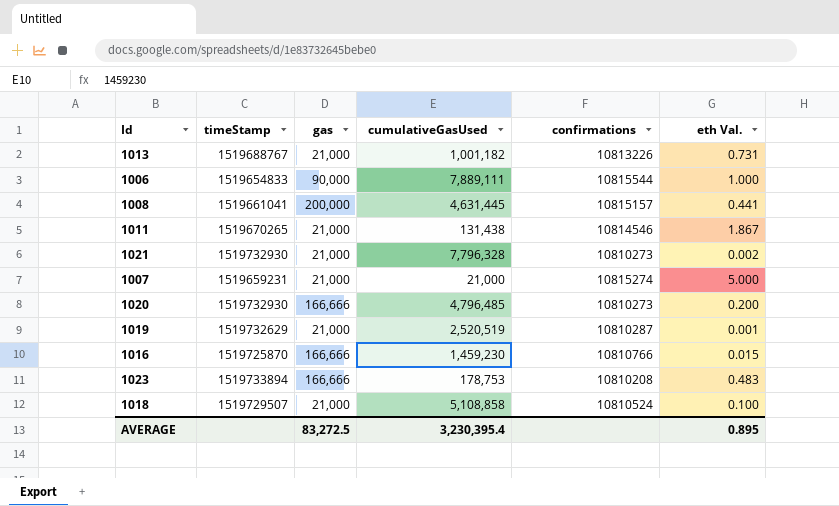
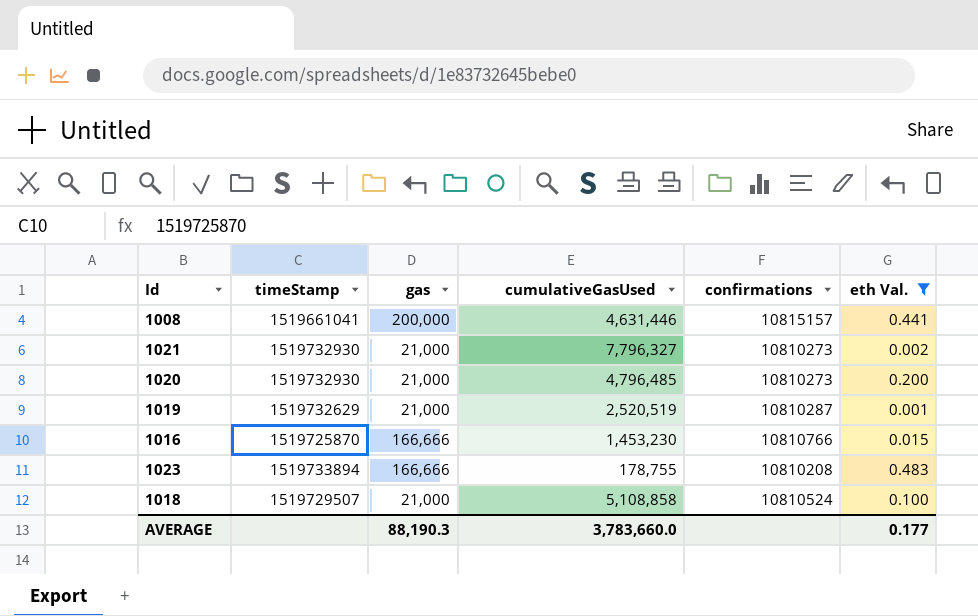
filter: none -> eth Val. <= 0.483
1008 | cumulativeGasUsed: 4,631,445 -> 4,631,446
1021 | cumulativeGasUsed: 7,796,328 -> 7,796,327
1020 | gas: 166,666 -> 21,000
1016 | cumulativeGasUsed: 1,459,230 -> 1,453,230
1023 | cumulativeGasUsed: 178,753 -> 178,755
AVERAGE | gas: 83,272.5 -> 88,190.3
AVERAGE | cumulativeGasUsed: 3,230,395.4 -> 3,783,660.0
AVERAGE | eth Val.: 0.895 -> 0.177

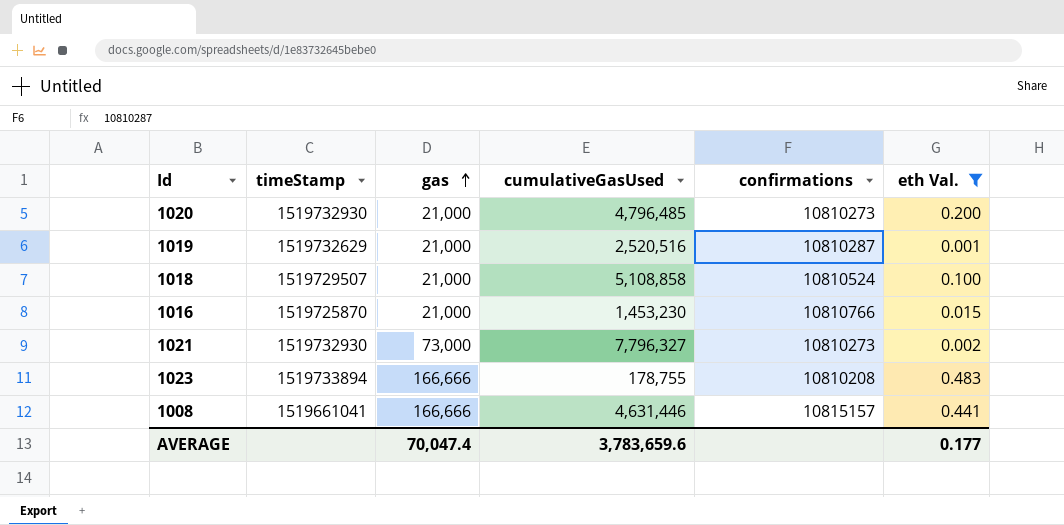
row order: none -> gas ascending
1019 | cumulativeGasUsed: 2,520,519 -> 2,520,516
1016 | gas: 166,666 -> 21,000
1021 | gas: 21,000 -> 73,000
1008 | gas: 200,000 -> 166,666
AVERAGE | gas: 88,190.3 -> 70,047.4
AVERAGE | cumulativeGasUsed: 3,783,660.0 -> 3,783,659.6

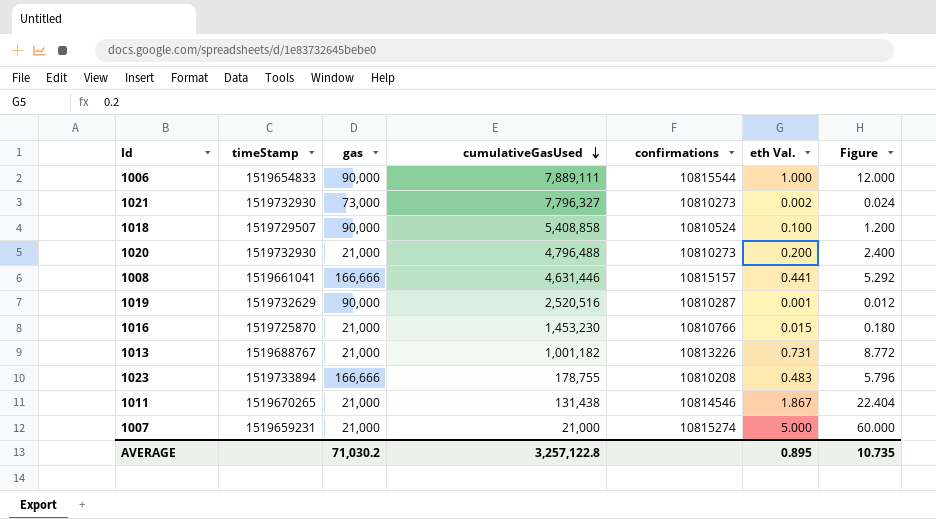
filter: eth Val. <= 0.483 -> none
row order: gas ascending -> cumulativeGasUsed descending
column Figure | formula: none -> [eth Val.] * 12
1018 | gas: 21,000 -> 90,000
1018 | cumulativeGasUsed: 5,108,858 -> 5,408,858
1020 | cumulativeGasUsed: 4,796,485 -> 4,796,488
1019 | gas: 21,000 -> 90,000
AVERAGE | gas: 70,047.4 -> 71,030.2
AVERAGE | cumulativeGasUsed: 3,783,659.6 -> 3,257,122.8
AVERAGE | eth Val.: 0.177 -> 0.895

